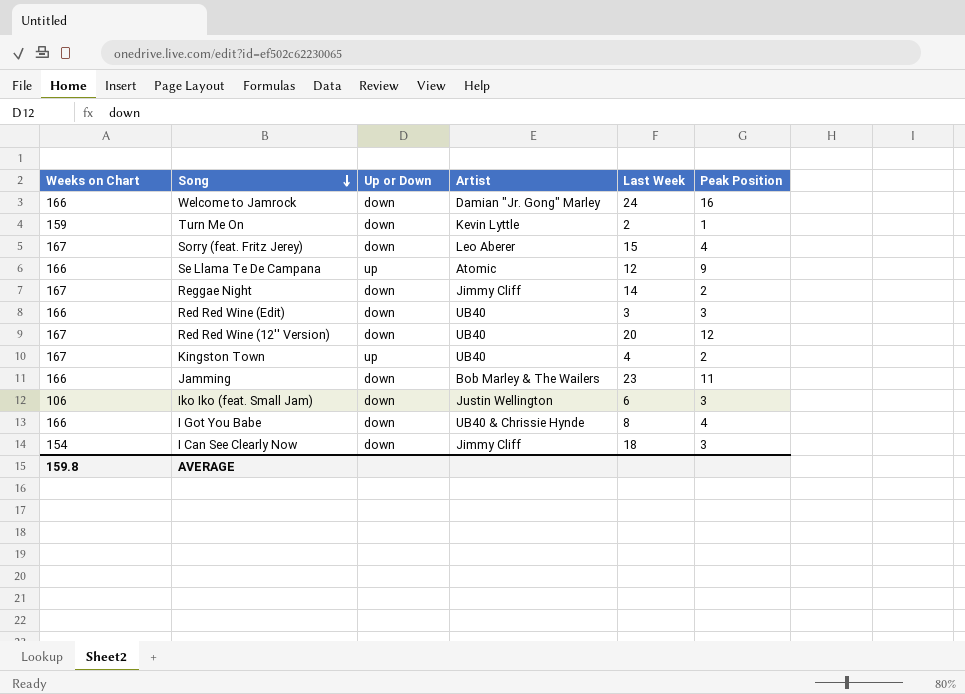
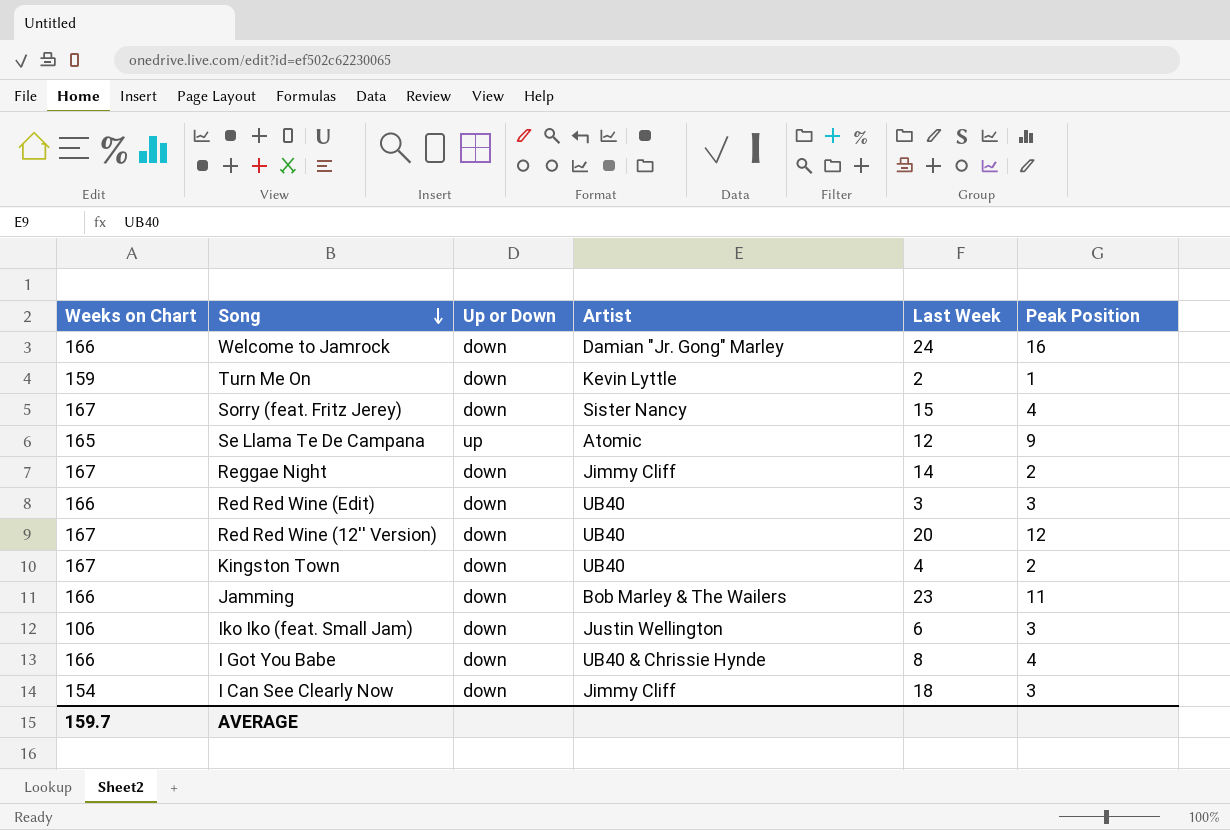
Sorry (feat. Fritz Jerey) | Artist: Leo Aberer -> Sister Nancy
Se Llama Te De Campana | Weeks on Chart: 166 -> 165
Kingston Town | Up or Down: up -> down
AVERAGE | Weeks on Chart: 159.8 -> 159.7

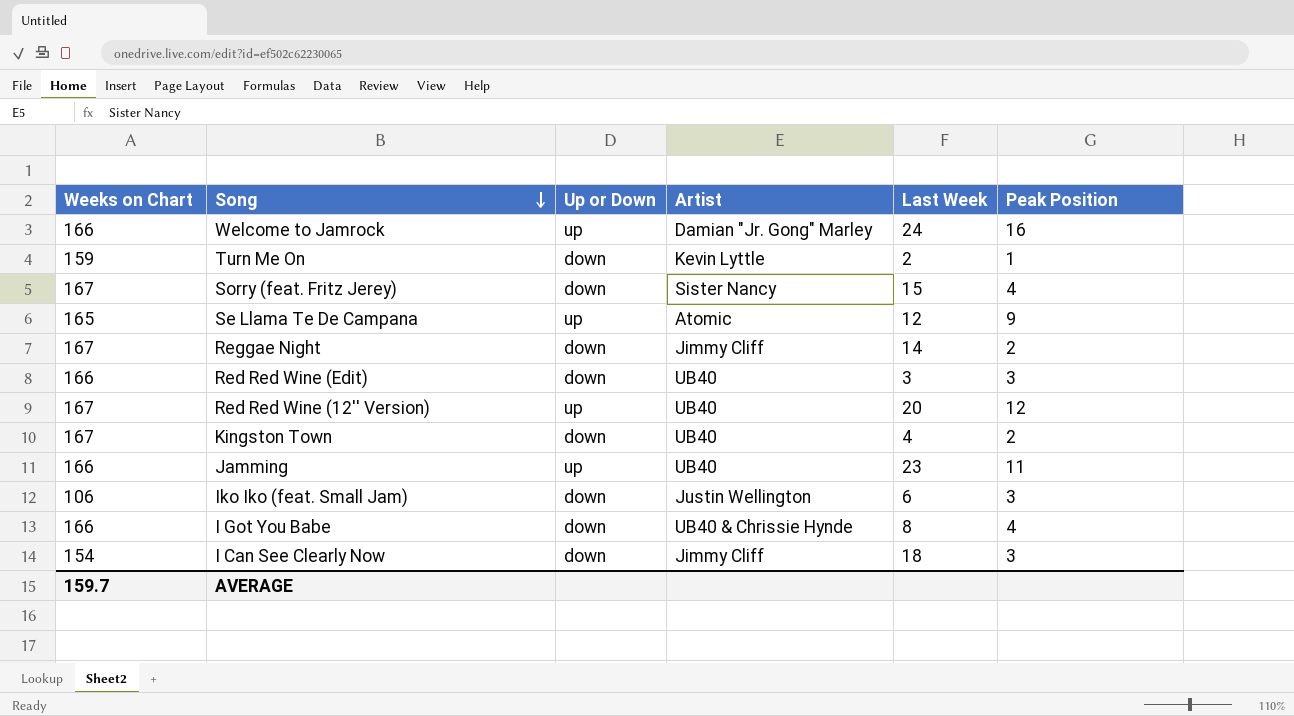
Welcome to Jamrock | Up or Down: down -> up
Red Red Wine (12'' Version) | Up or Down: down -> up
Jamming | Up or Down: down -> up
Jamming | Artist: Bob Marley & The Wailers -> UB40

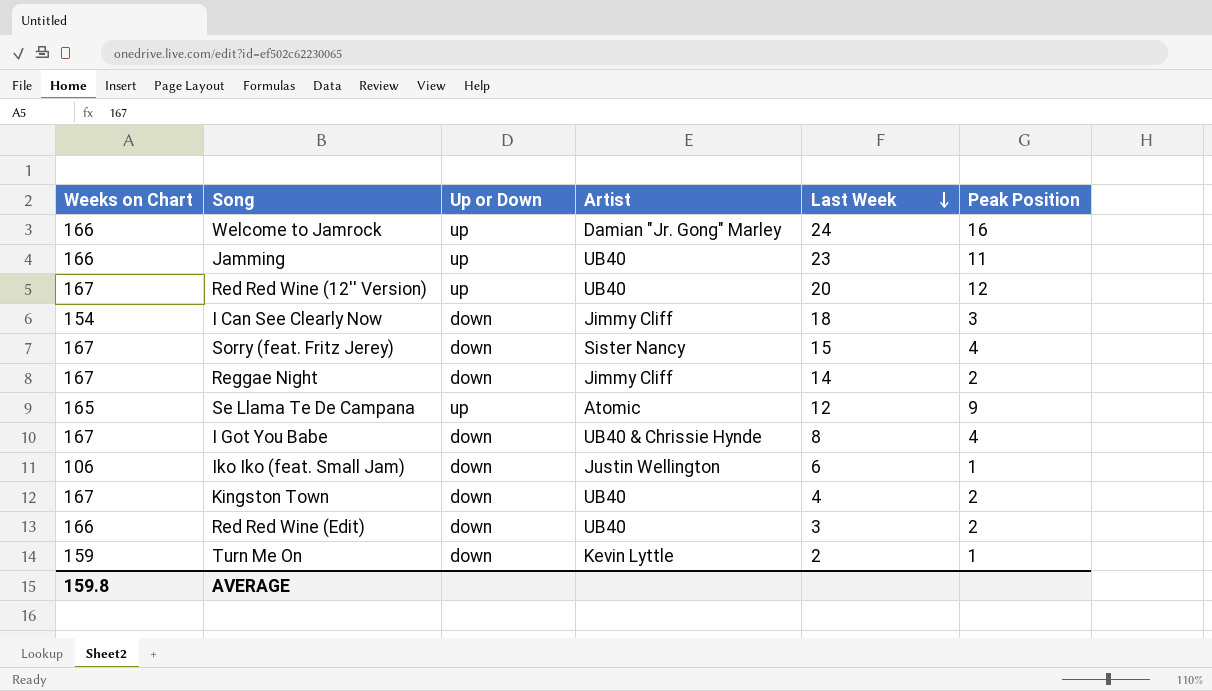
row order: Song descending -> Last Week descending
I Got You Babe | Weeks on Chart: 166 -> 167
Iko Iko (feat. Small Jam) | Peak Position: 3 -> 1
Red Red Wine (Edit) | Peak Position: 3 -> 2
AVERAGE | Weeks on Chart: 159.7 -> 159.8

